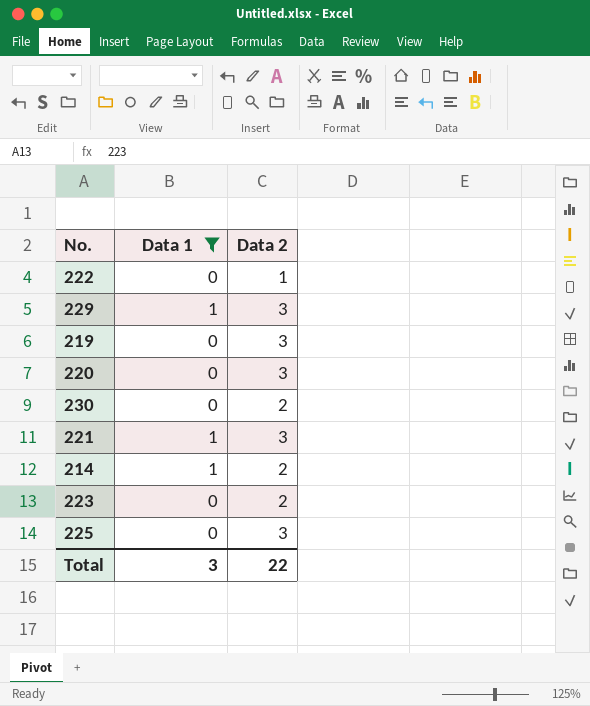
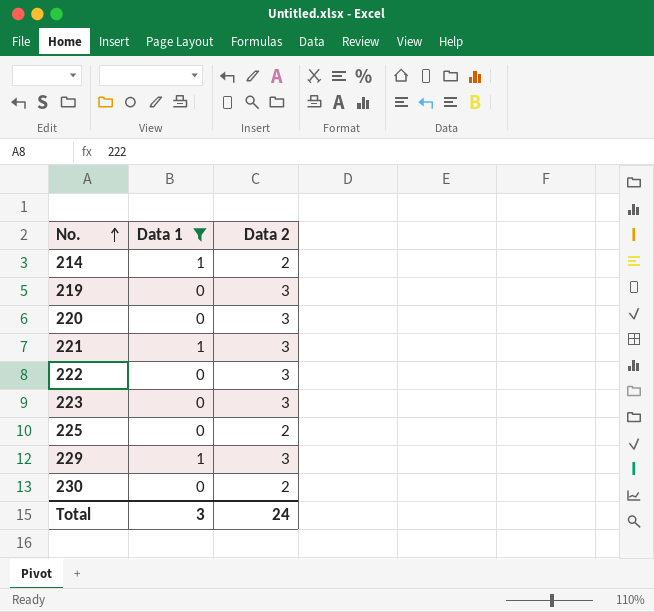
row order: none -> No. ascending
222 | Data 2: 1 -> 3
223 | Data 2: 2 -> 3
225 | Data 2: 3 -> 2
Total | Data 2: 22 -> 24

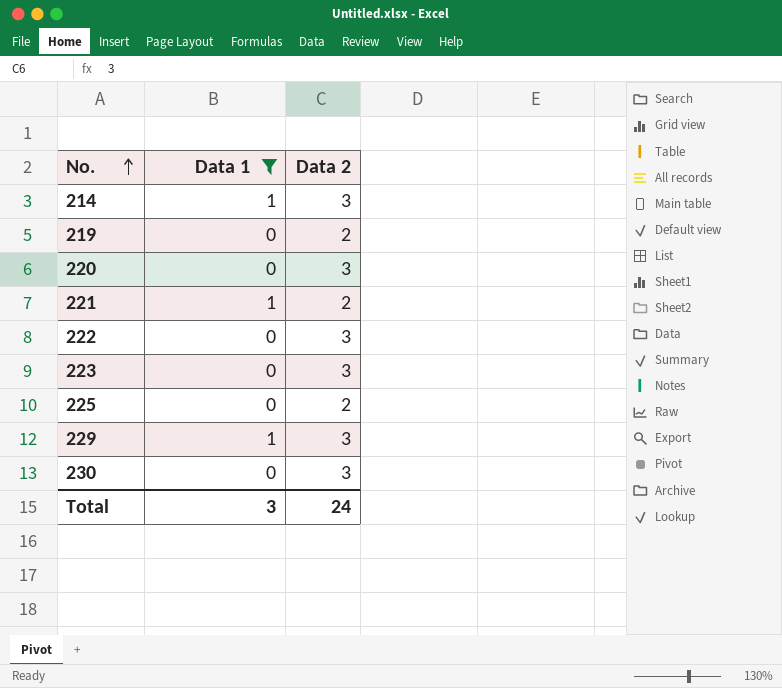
214 | Data 2: 2 -> 3
219 | Data 2: 3 -> 2
221 | Data 2: 3 -> 2
230 | Data 2: 2 -> 3

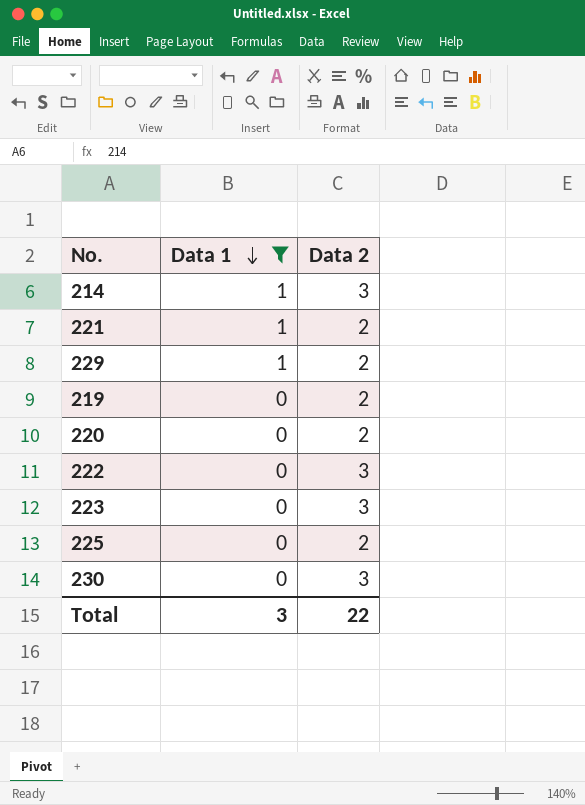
row order: No. ascending -> Data 1 descending
229 | Data 2: 3 -> 2
220 | Data 2: 3 -> 2
Total | Data 2: 24 -> 22

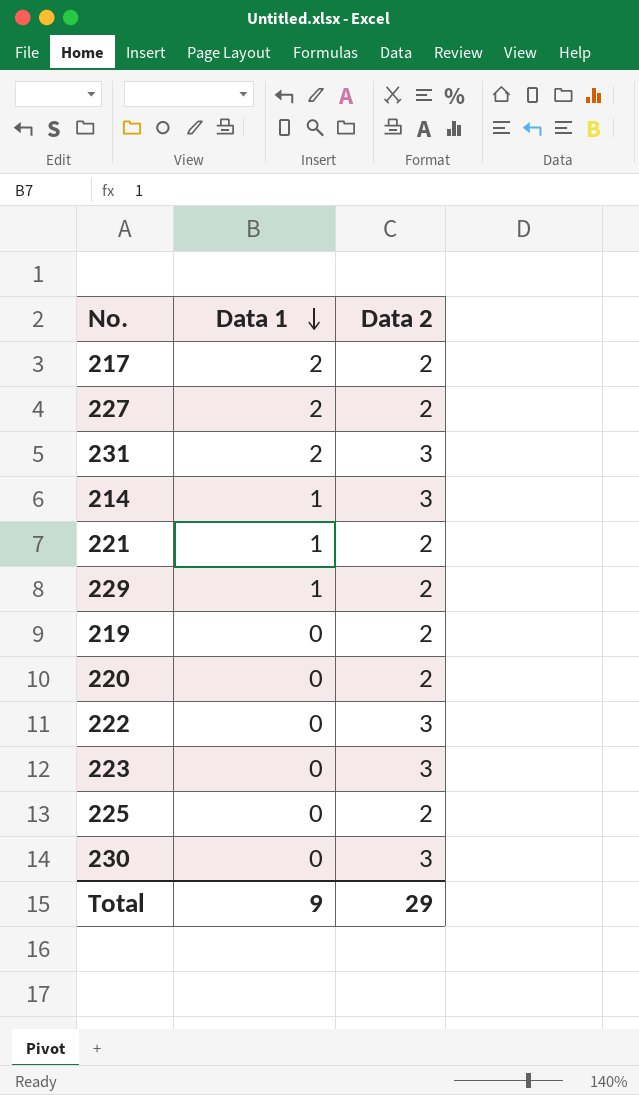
filter: Data 1 != 2 -> none
Total | Data 1: 3 -> 9
Total | Data 2: 22 -> 29

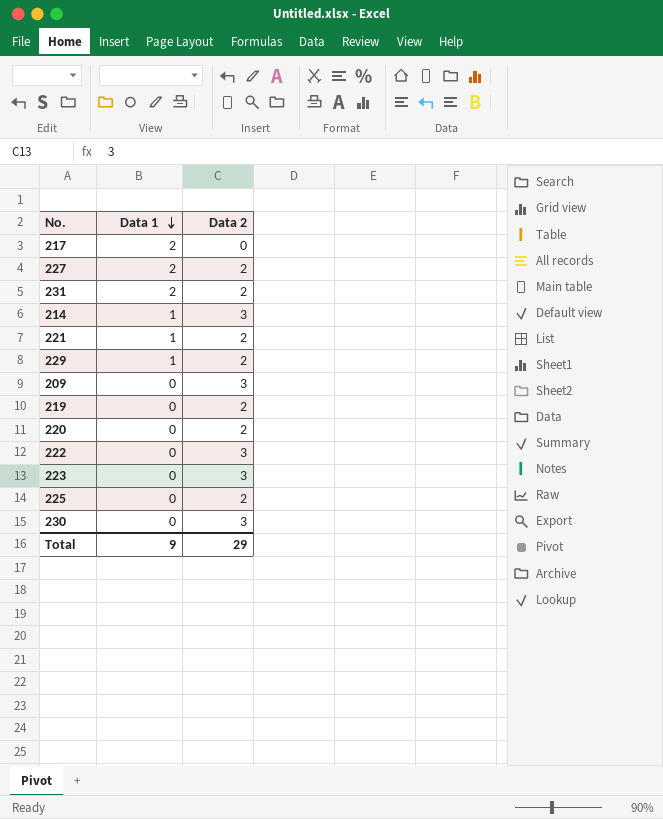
217 | Data 2: 2 -> 0
231 | Data 2: 3 -> 2
row 209: none -> 0 | 3

